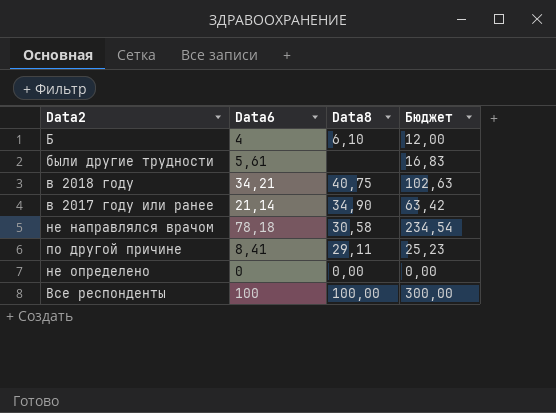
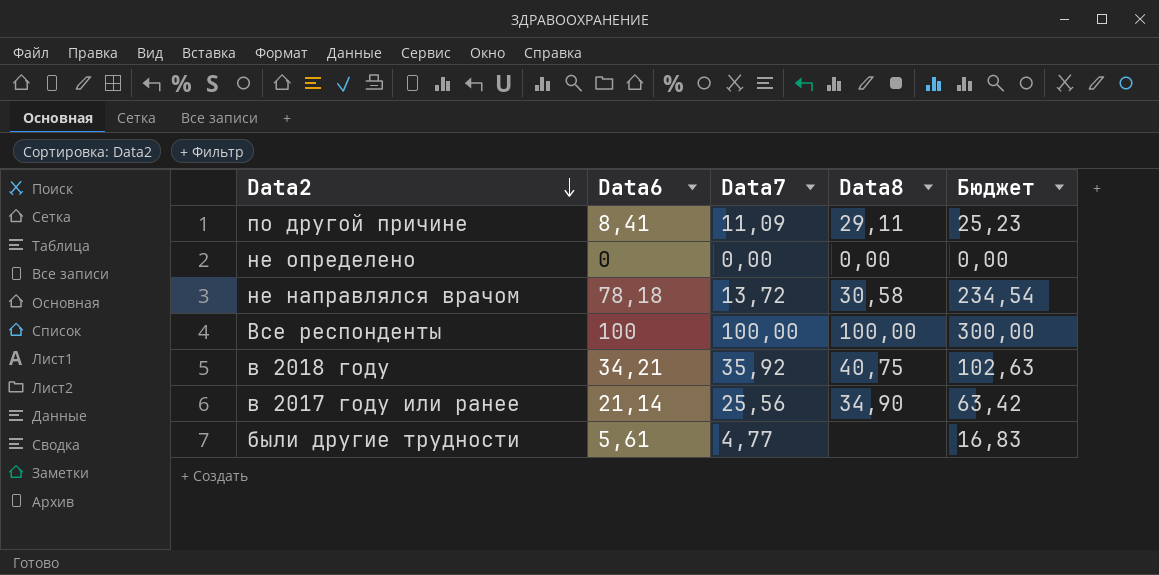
row order: none -> Data2 descending
column Data7 | position: none -> 3
row Б: 4 | 6,10 | 12,00 -> none

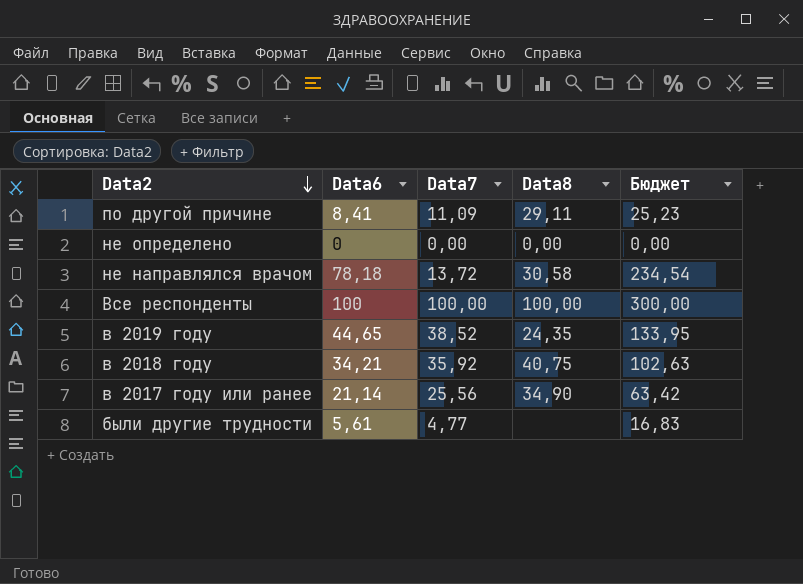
row в 2019 году: none -> 44,65 | 38,52 | 24,35 | 133,95

